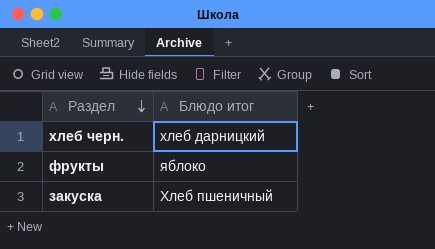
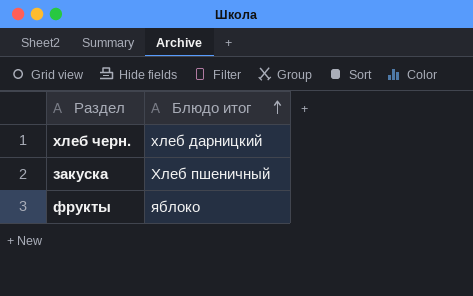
row order: Раздел descending -> Блюдо итог ascending

